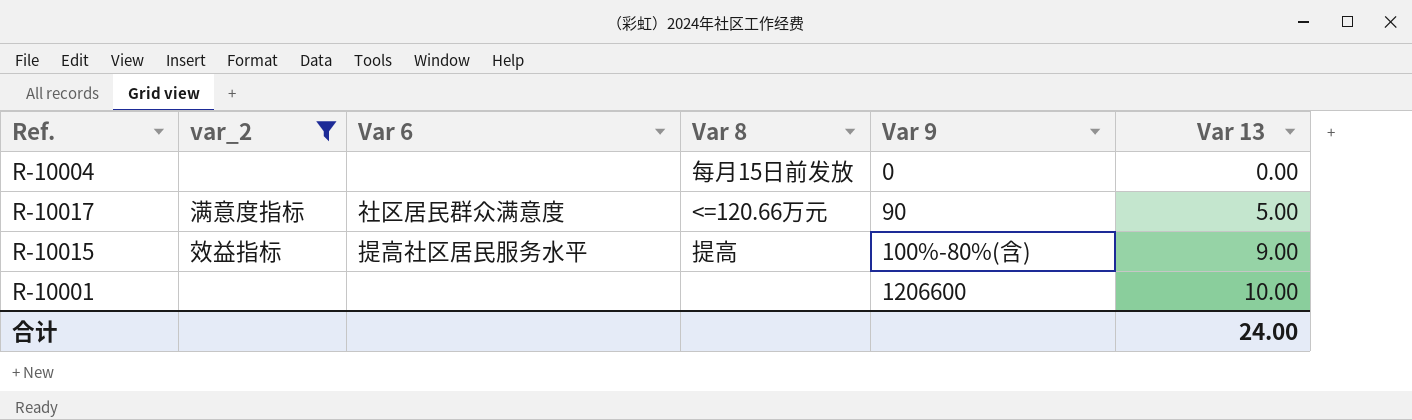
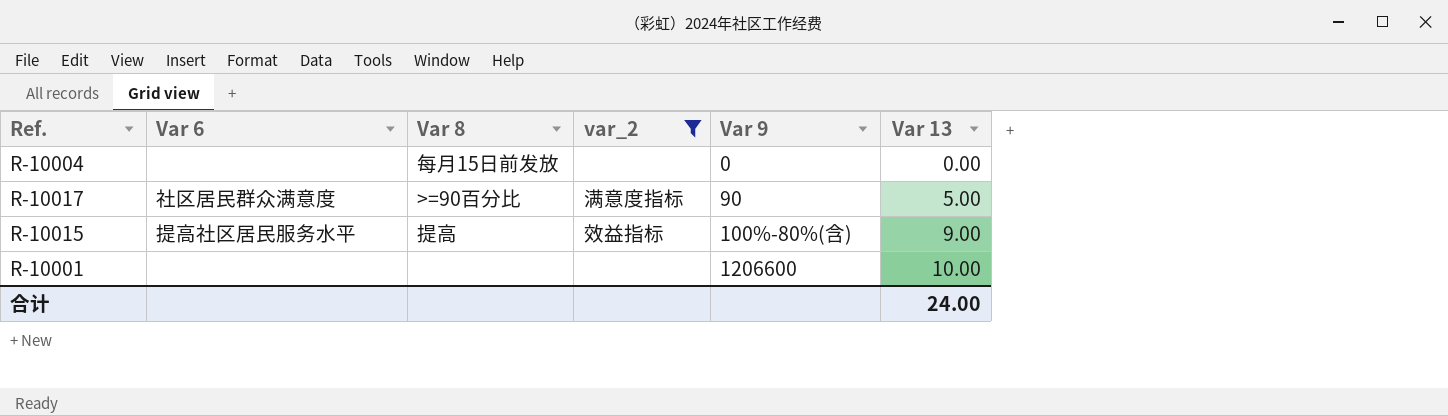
column var_2 | position: 2 -> 4
R-10017 | Var 8: <=120.66万元 -> >=90百分比

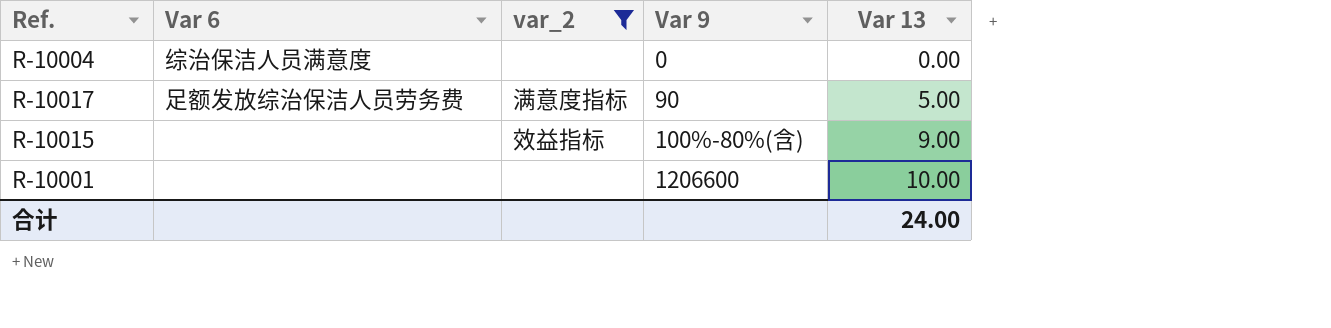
column Var 8 | position: 3 -> none
R-10004 | Var 6: none -> 综治保洁人员满意度
R-10017 | Var 6: 社区居民群众满意度 -> 足额发放综治保洁人员劳务费
R-10015 | Var 6: 提高社区居民服务水平 -> none

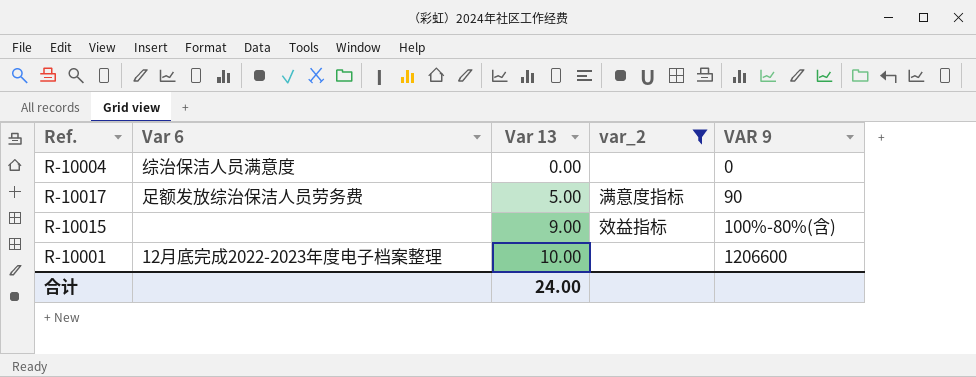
column Var 13 | position: 5 -> 3
column name: Var 9 -> VAR 9
R-10001 | Var 6: none -> 12月底完成2022-2023年度电子档案整理

